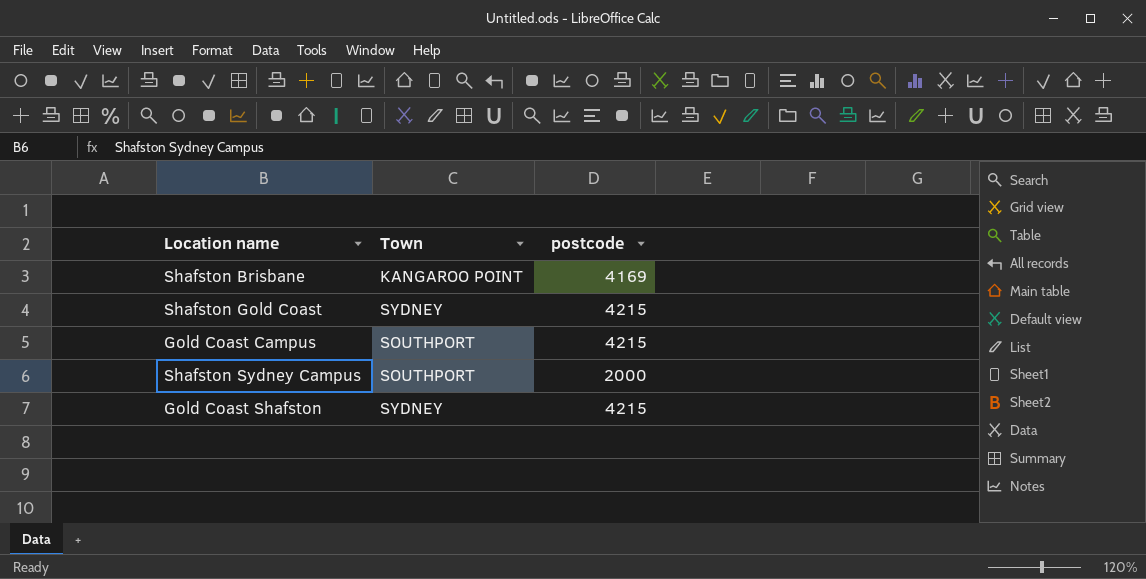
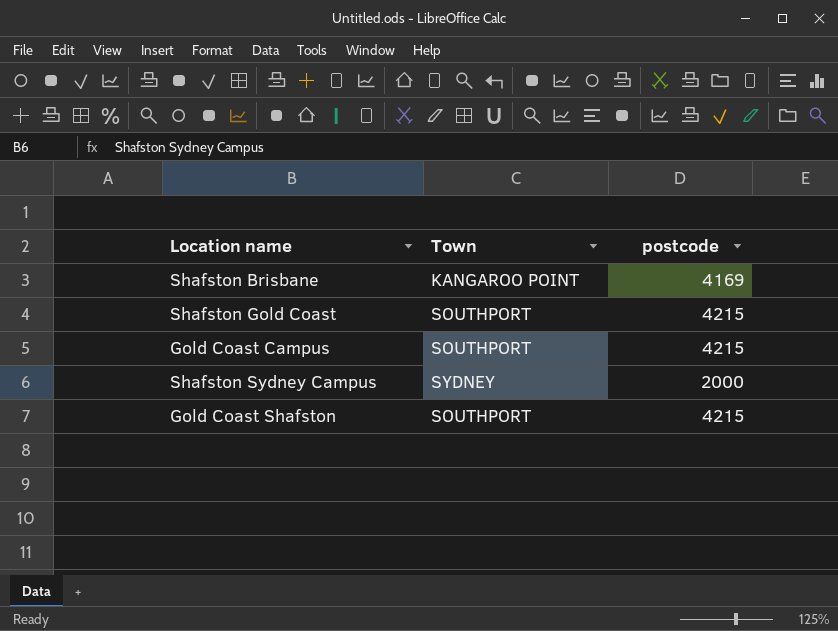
Shafston Gold Coast | Town: SYDNEY -> SOUTHPORT
Shafston Sydney Campus | Town: SOUTHPORT -> SYDNEY
Gold Coast Shafston | Town: SYDNEY -> SOUTHPORT

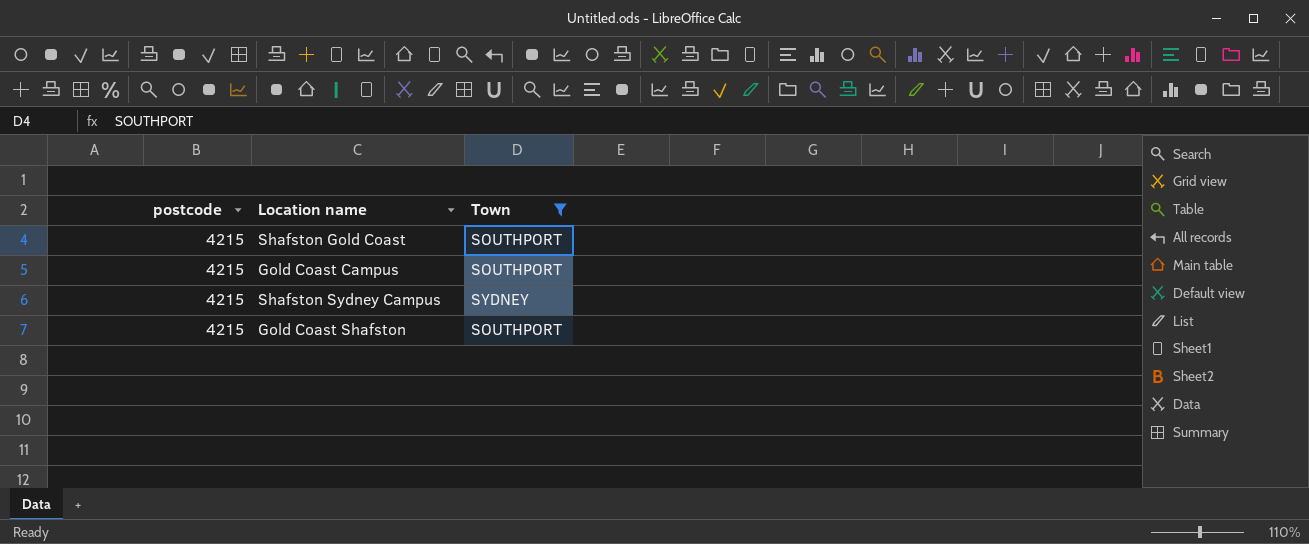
filter: none -> Town != KANGAROO POINT
column postcode | position: 3 -> 1
Shafston Sydney Campus | postcode: 2000 -> 4215

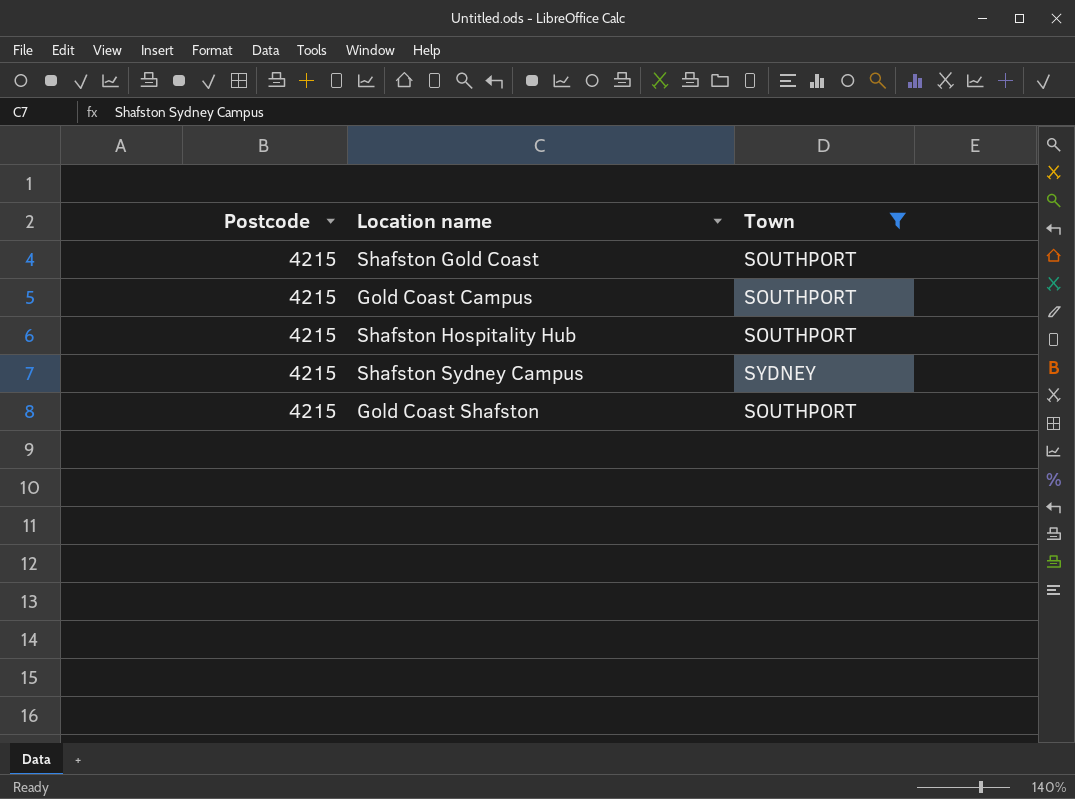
column name: postcode -> Postcode
row Shafston Hospitality Hub: none -> 4215 | SOUTHPORT

